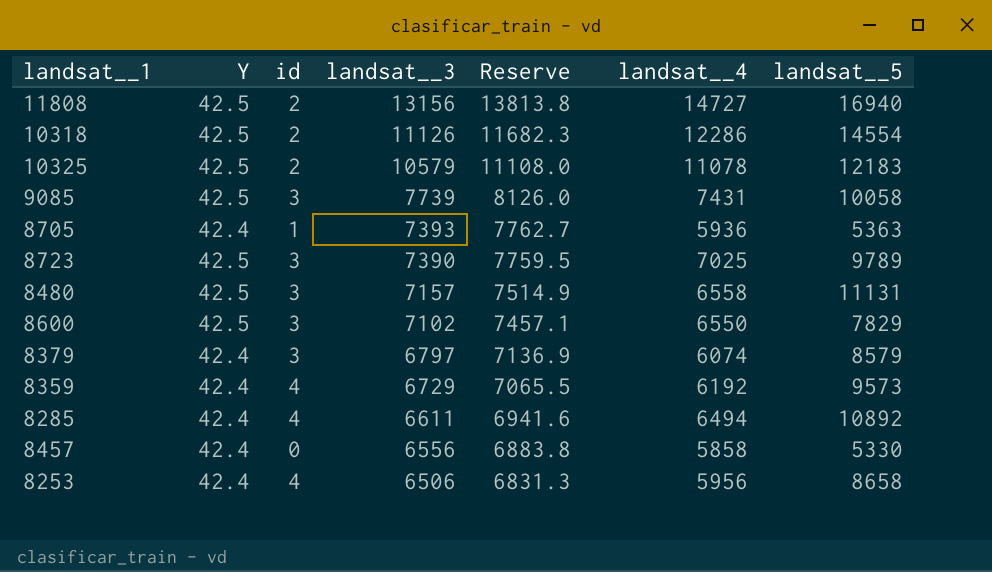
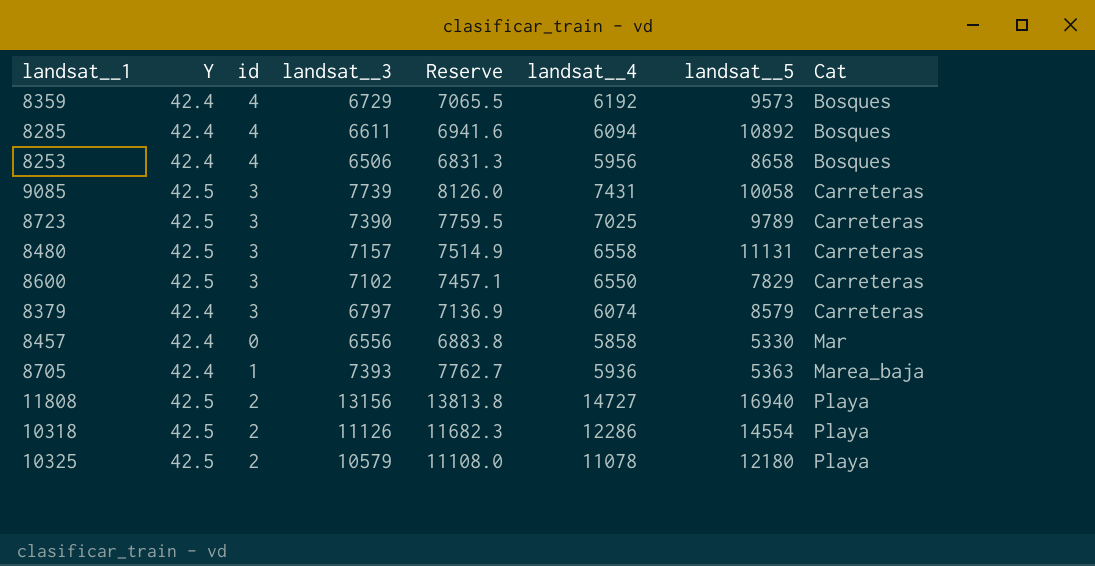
row order: landsat__3 descending -> Cat ascending
column Cat | position: none -> 8
8285 | landsat__4: 6494 -> 6094
10325 | landsat__5: 12183 -> 12180

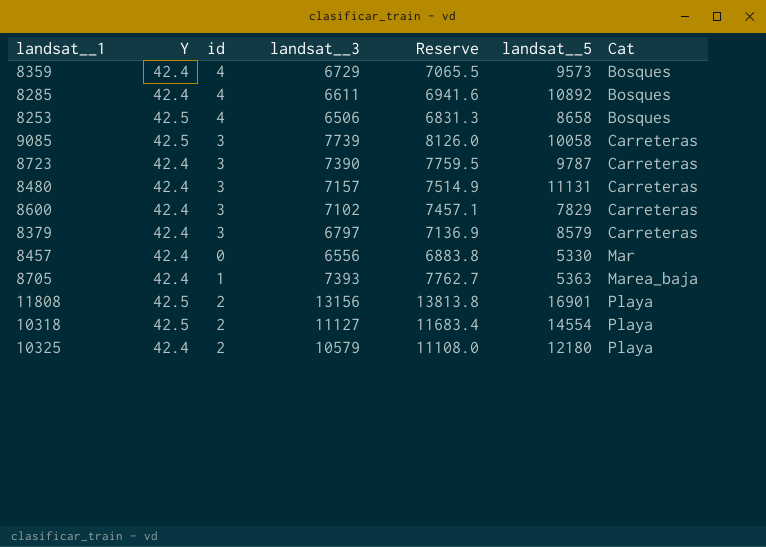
column landsat__4 | position: 6 -> none
8253 | Y: 42.4 -> 42.5
8723 | Y: 42.5 -> 42.4
8723 | landsat__5: 9789 -> 9787
8480 | Y: 42.5 -> 42.4
8600 | Y: 42.5 -> 42.4
11808 | landsat__5: 16940 -> 16901
10318 | landsat__3: 11126 -> 11127
10318 | Reserve: 11682.3 -> 11683.4
10325 | Y: 42.5 -> 42.4

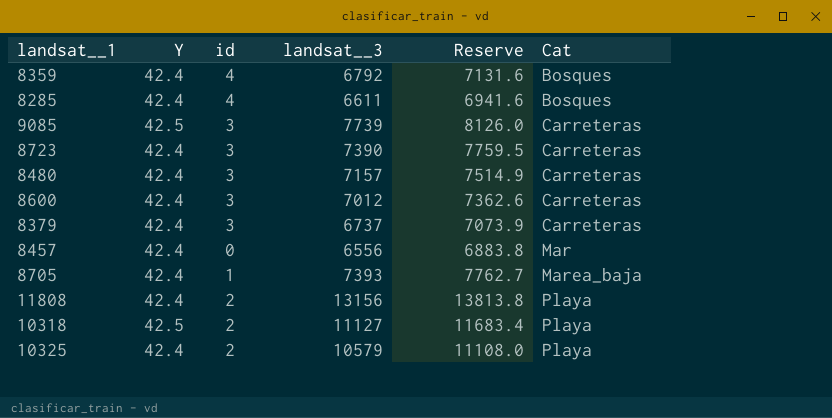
column landsat__5 | position: 6 -> none
row 8253: 42.5 | 4 | 6506 | 6831.3 | 8658 | Bosques -> none
8359 | landsat__3: 6729 -> 6792
8359 | Reserve: 7065.5 -> 7131.6
8600 | landsat__3: 7102 -> 7012
8600 | Reserve: 7457.1 -> 7362.6
8379 | landsat__3: 6797 -> 6737
8379 | Reserve: 7136.9 -> 7073.9
11808 | Y: 42.5 -> 42.4

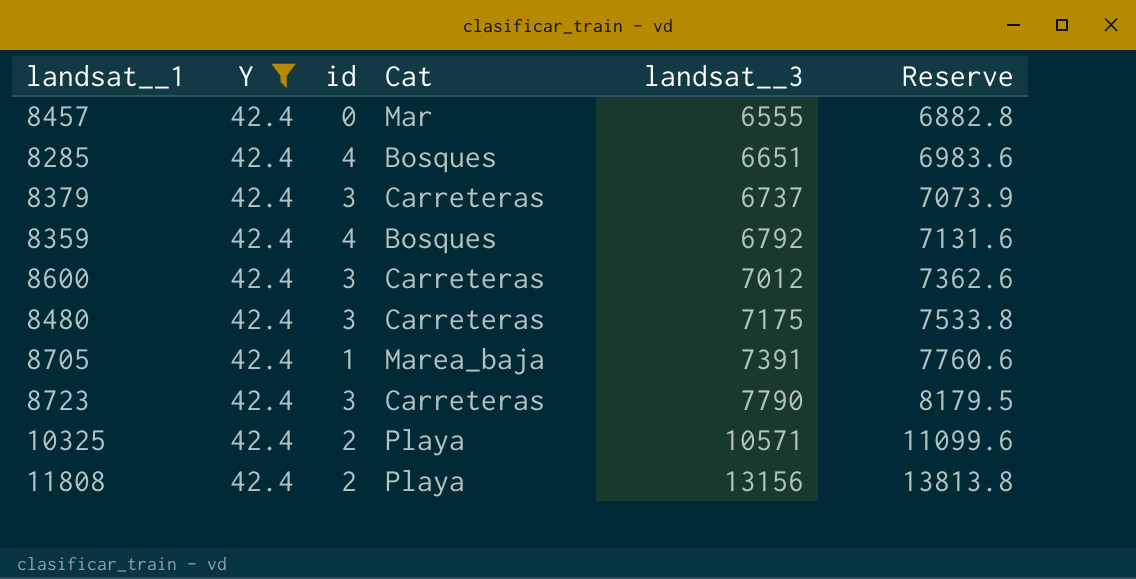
filter: none -> Y = 42.4
row order: Cat ascending -> landsat__3 ascending
column Cat | position: 6 -> 4
8457 | landsat__3: 6556 -> 6555
8457 | Reserve: 6883.8 -> 6882.8
8285 | landsat__3: 6611 -> 6651
8285 | Reserve: 6941.6 -> 6983.6
8480 | landsat__3: 7157 -> 7175
8480 | Reserve: 7514.9 -> 7533.8
8705 | landsat__3: 7393 -> 7391
8705 | Reserve: 7762.7 -> 7760.6
8723 | landsat__3: 7390 -> 7790
8723 | Reserve: 7759.5 -> 8179.5
10325 | landsat__3: 10579 -> 10571
10325 | Reserve: 11108.0 -> 11099.6

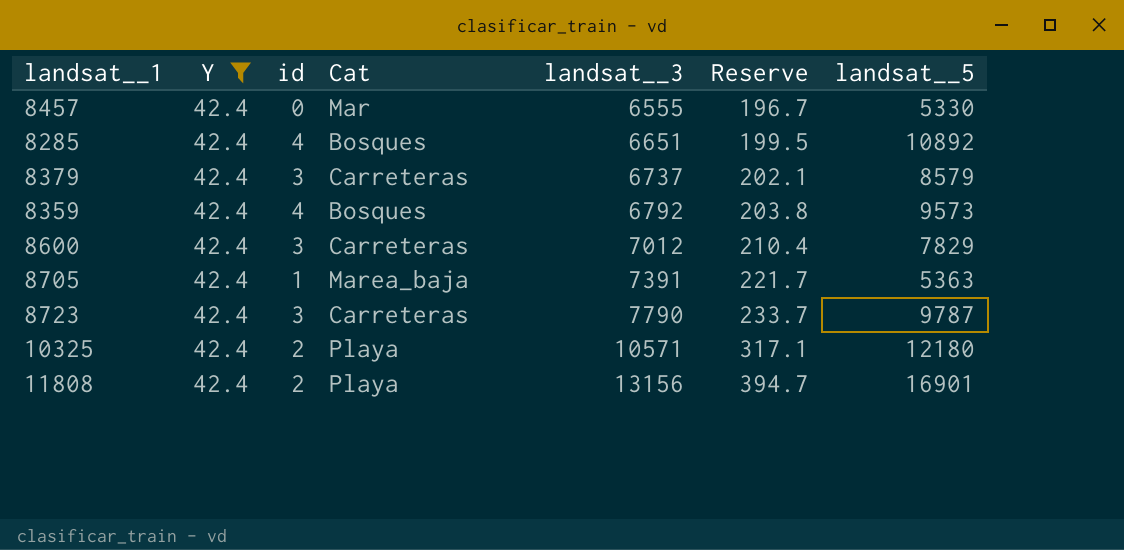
column Reserve | formula: [landsat__3] * 1.05 -> [landsat__3] * 0.03
column landsat__5 | position: none -> 7
row 8480: 42.4 | 3 | Carreteras | 7175 | 7533.8 -> none

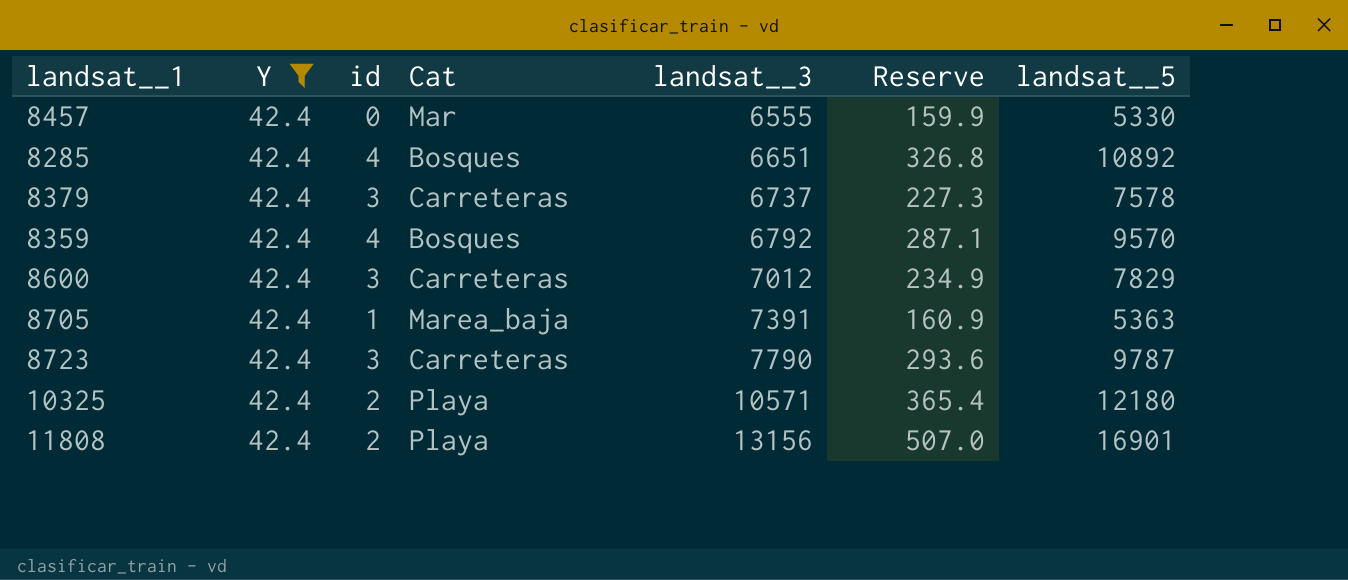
column Reserve | formula: [landsat__3] * 0.03 -> [landsat__5] * 0.03
8379 | landsat__5: 8579 -> 7578
8359 | landsat__5: 9573 -> 9570

